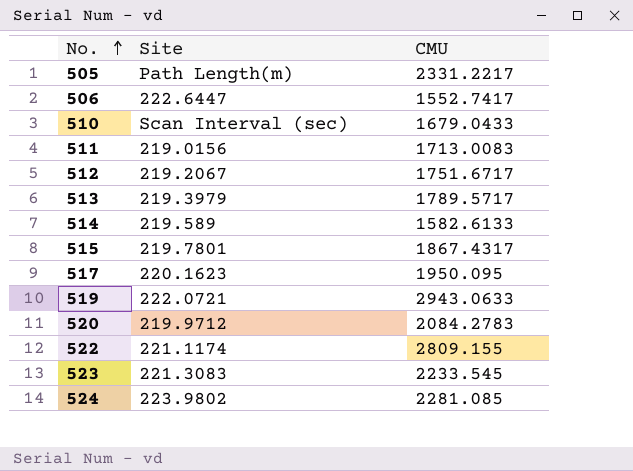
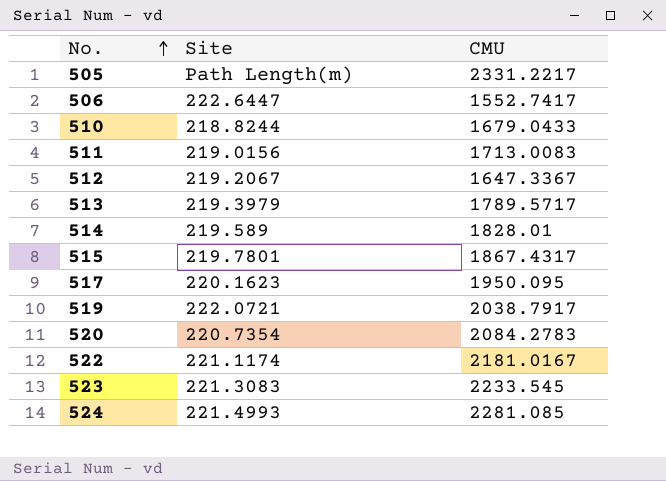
510 | Site: Scan Interval (sec) -> 218.8244
512 | CMU: 1751.6717 -> 1647.3367
514 | CMU: 1582.6133 -> 1828.01
519 | CMU: 2943.0633 -> 2038.7917
520 | Site: 219.9712 -> 220.7354
522 | CMU: 2809.155 -> 2181.0167
524 | Site: 223.9802 -> 221.4993

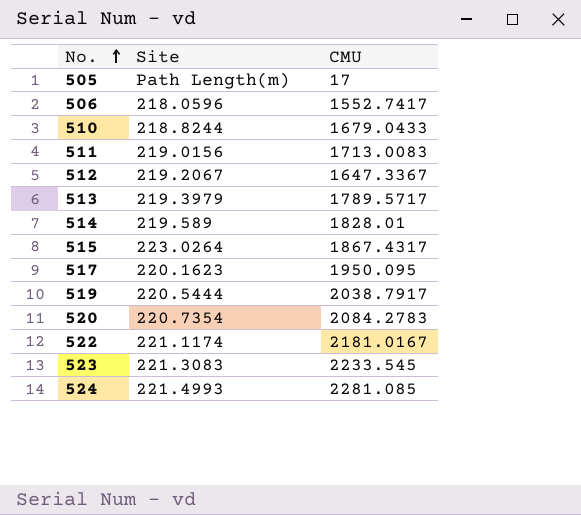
505 | CMU: 2331.2217 -> 17
506 | Site: 222.6447 -> 218.0596
515 | Site: 219.7801 -> 223.0264
519 | Site: 222.0721 -> 220.5444

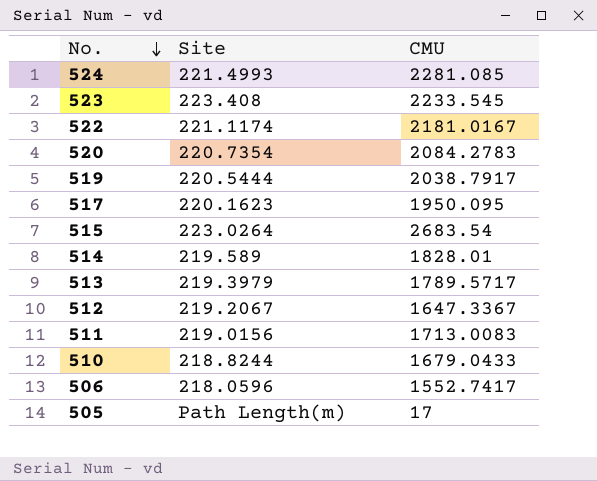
row order: No. ascending -> No. descending
523 | Site: 221.3083 -> 223.408
515 | CMU: 1867.4317 -> 2683.54

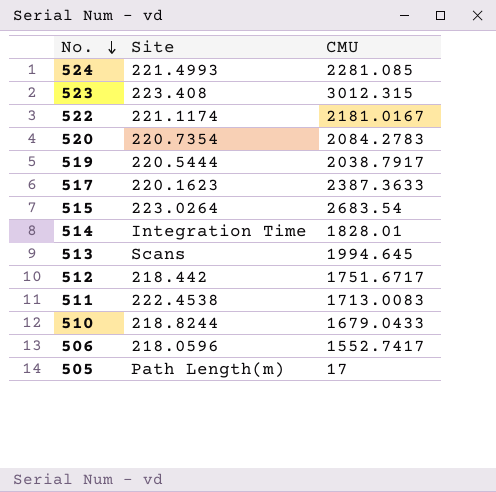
523 | CMU: 2233.545 -> 3012.315
517 | CMU: 1950.095 -> 2387.3633
514 | Site: 219.589 -> Integration Time
513 | Site: 219.3979 -> Scans
513 | CMU: 1789.5717 -> 1994.645
512 | Site: 219.2067 -> 218.442
512 | CMU: 1647.3367 -> 1751.6717
511 | Site: 219.0156 -> 222.4538

